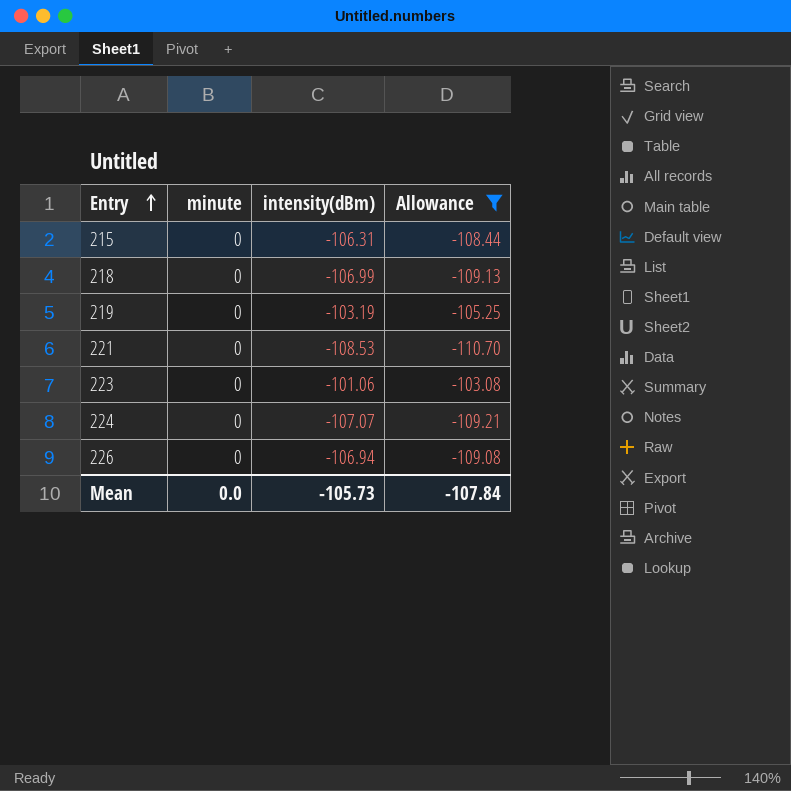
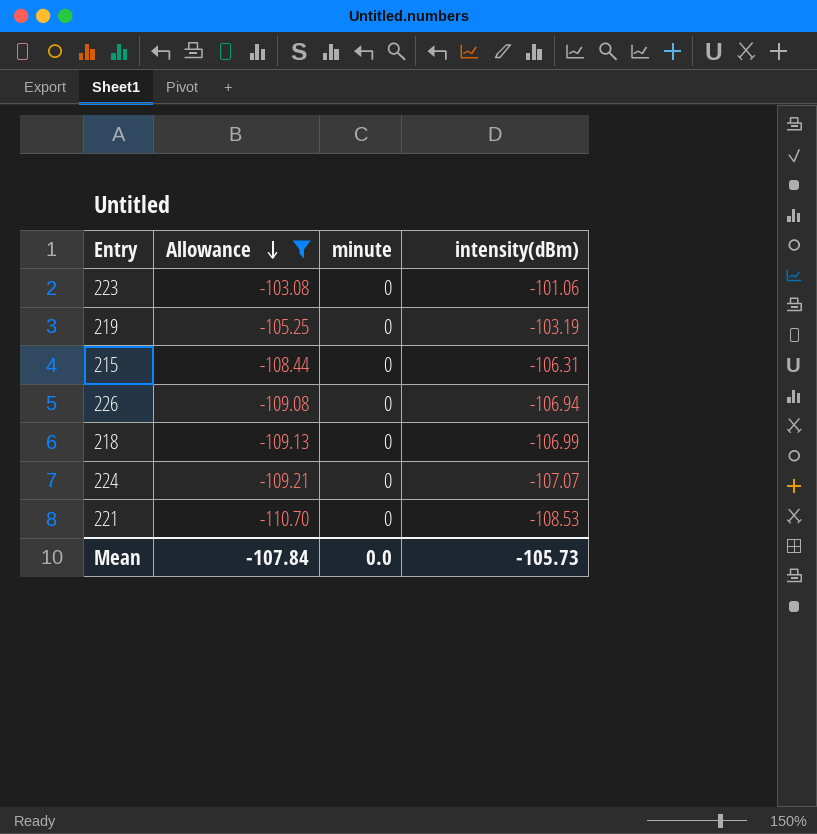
row order: Entry ascending -> Allowance descending
column Allowance | position: 4 -> 2

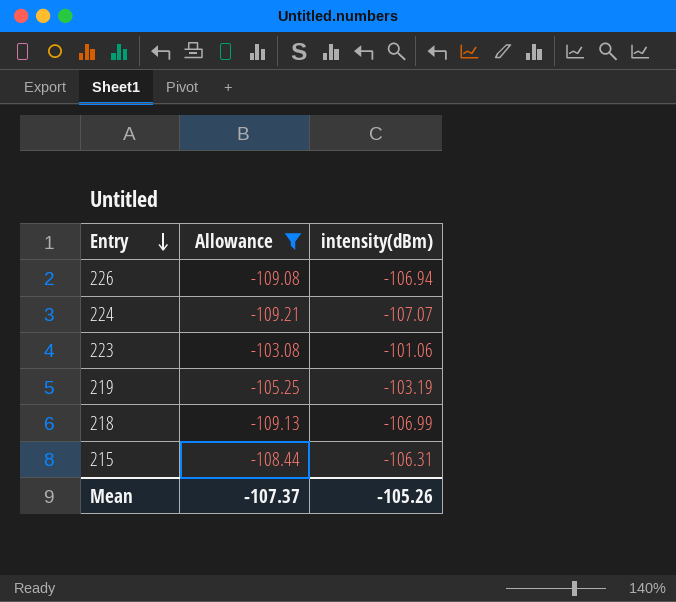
row order: Allowance descending -> Entry descending
column minute | position: 3 -> none
row 221: -110.70 | 0 | -108.53 -> none
Mean | Allowance: -107.84 -> -107.37
Mean | intensity(dBm): -105.73 -> -105.26

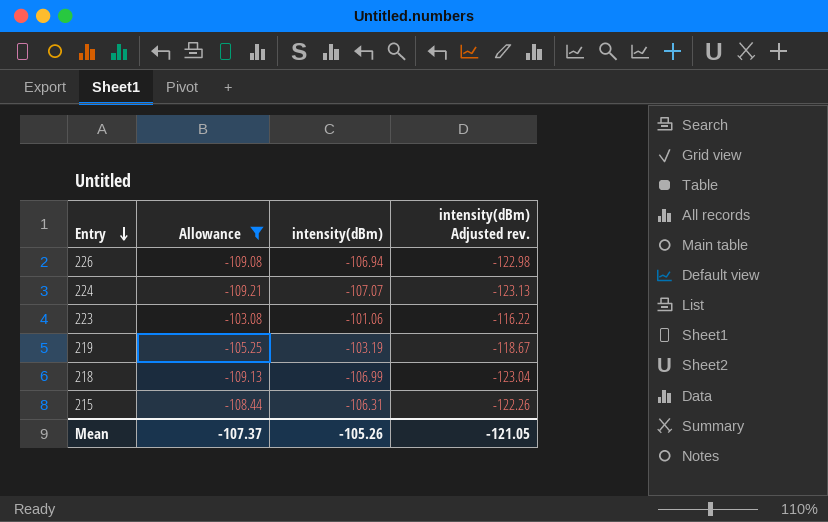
column intensity(dBm) Adjusted rev. | formula: none -> [intensity(dBm)] * 1.15

